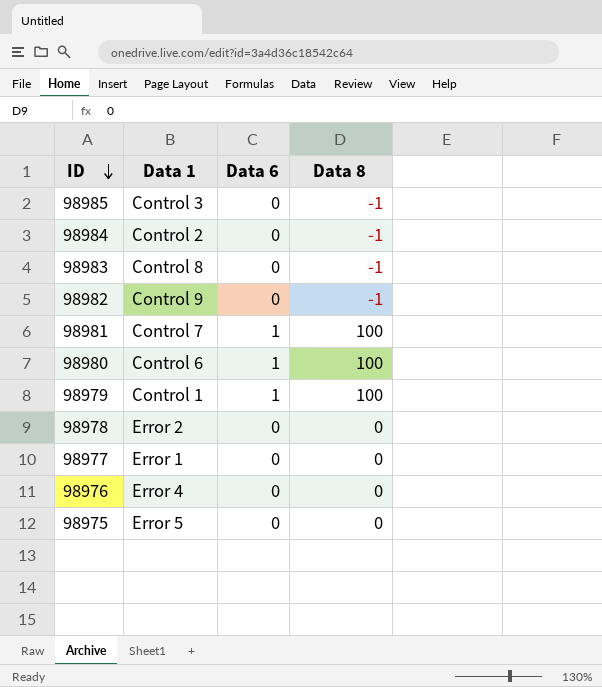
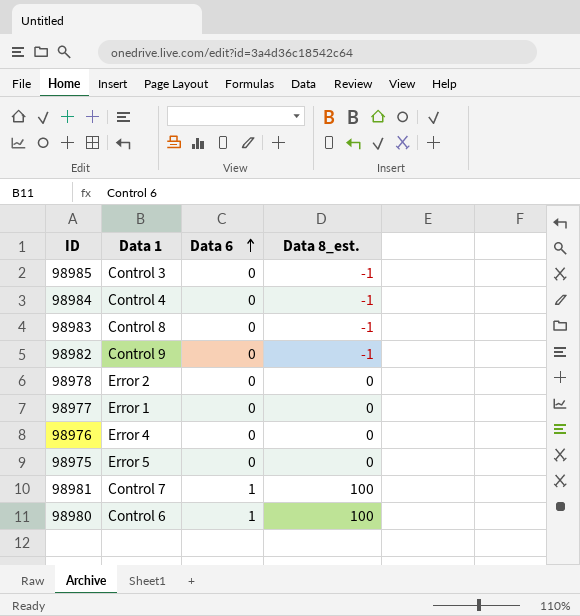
row order: ID descending -> Data 6 ascending
column name: Data 8 -> Data 8_est.
row 98979: Control 1 | 1 | 100 -> none
98984 | Data 1: Control 2 -> Control 4

